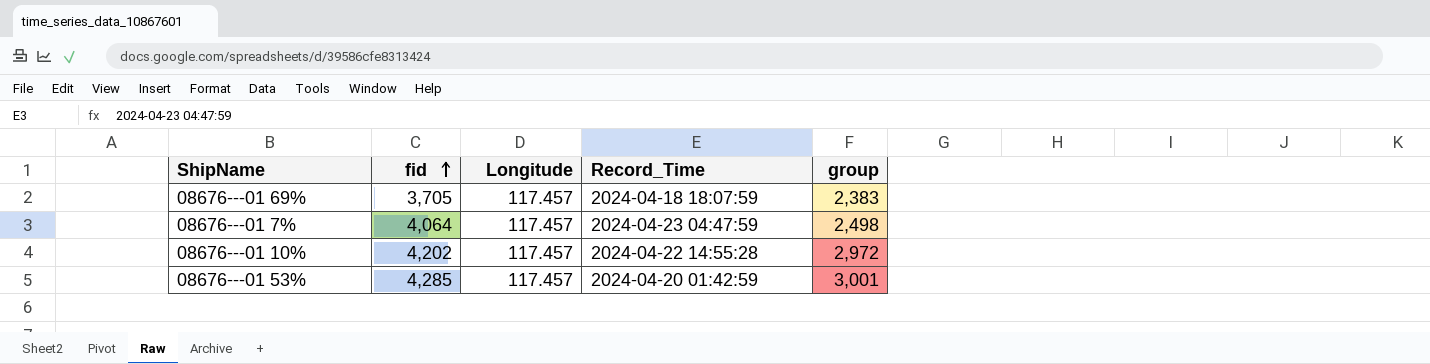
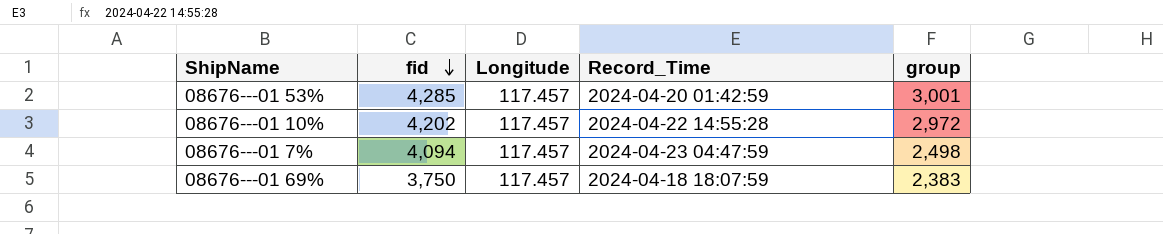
row order: fid ascending -> fid descending
08676---01 7% | fid: 4,064 -> 4,094
08676---01 69% | fid: 3,705 -> 3,750

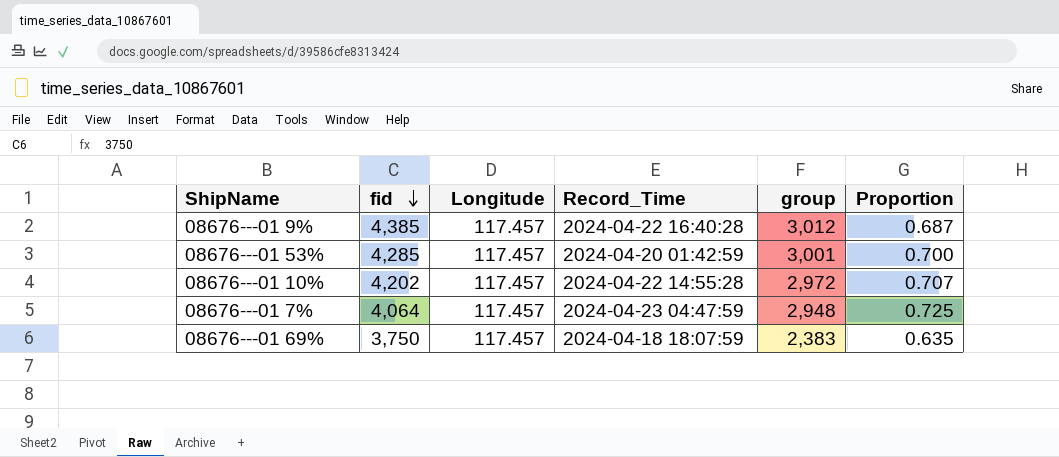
column Proportion | formula: none -> [group] / [fid]
row 08676---01 9%: none -> 4,385 | 117.457 | 2024-04-22 16:40:28 | 3,012 | 0.687
08676---01 7% | fid: 4,094 -> 4,064
08676---01 7% | group: 2,498 -> 2,948

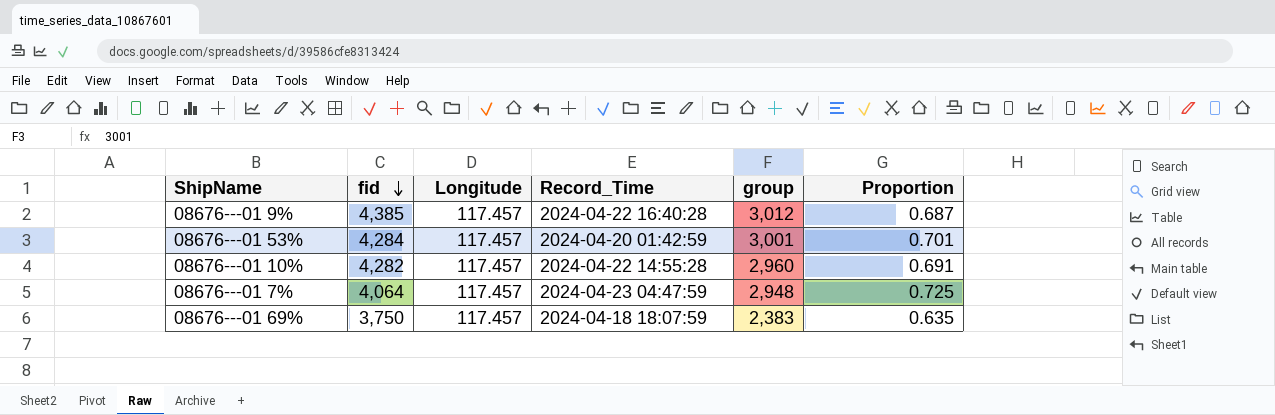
08676---01 53% | fid: 4,285 -> 4,284
08676---01 53% | Proportion: 0.700 -> 0.701
08676---01 10% | fid: 4,202 -> 4,282
08676---01 10% | group: 2,972 -> 2,960
08676---01 10% | Proportion: 0.707 -> 0.691

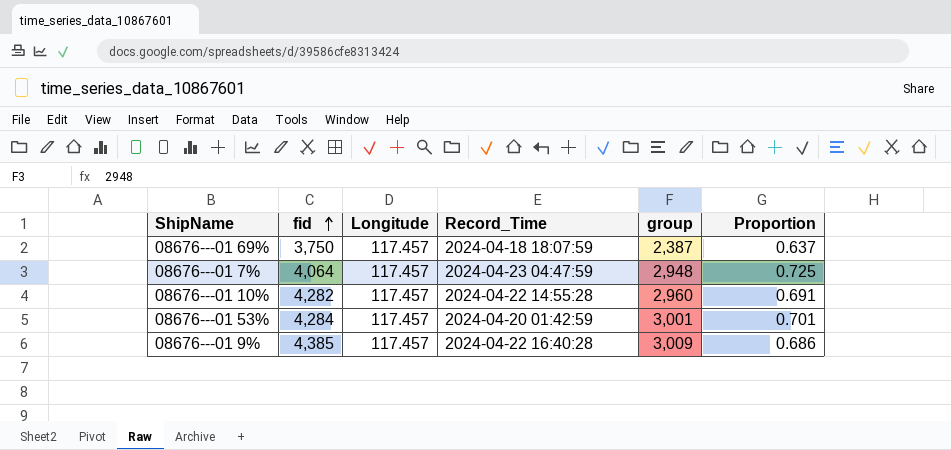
row order: fid descending -> fid ascending
08676---01 69% | group: 2,383 -> 2,387
08676---01 69% | Proportion: 0.635 -> 0.637
08676---01 9% | group: 3,012 -> 3,009
08676---01 9% | Proportion: 0.687 -> 0.686

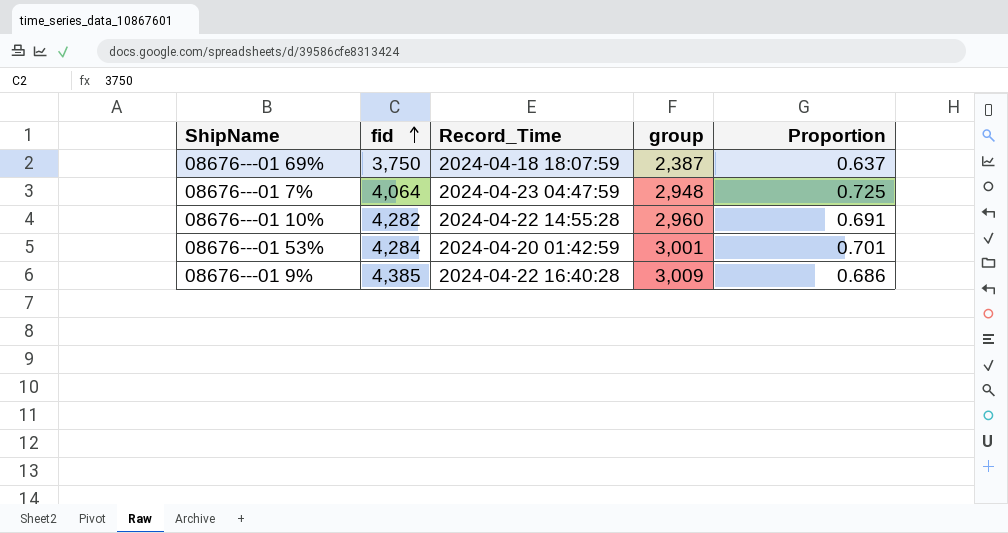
column Longitude | position: 3 -> none

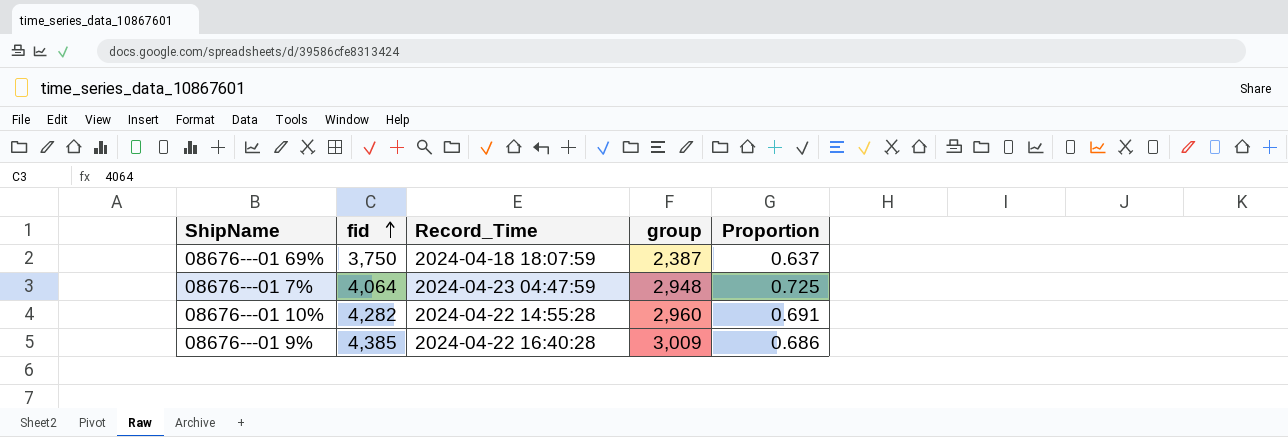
row 08676---01 53%: 4,284 | 2024-04-20 01:42:59 | 3,001 | 0.701 -> none

